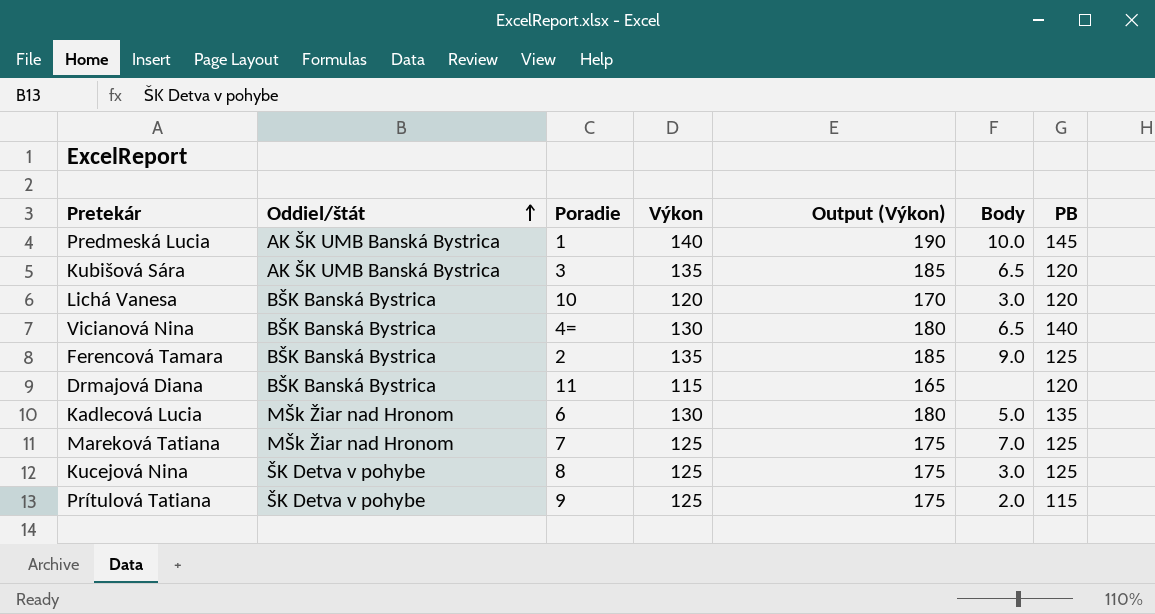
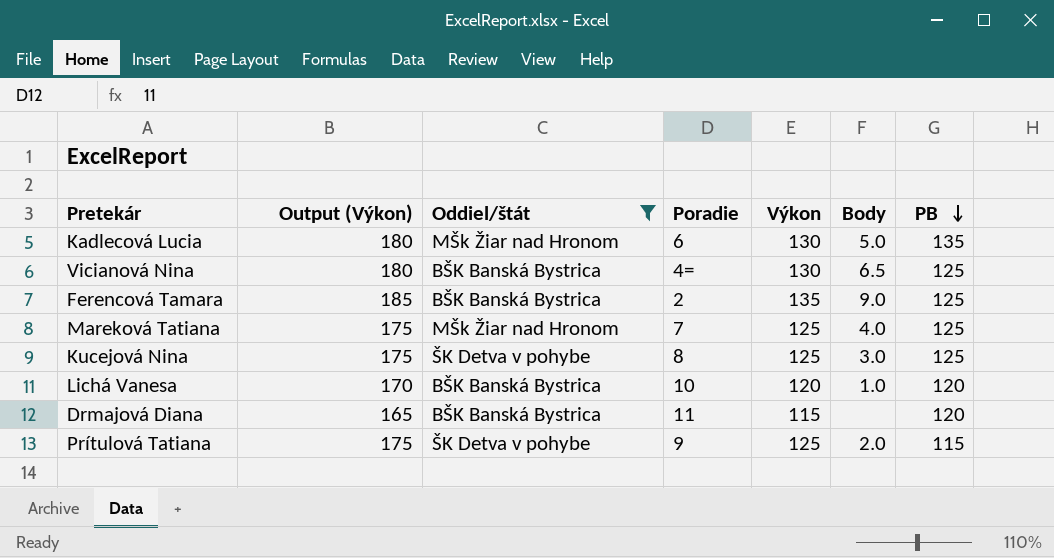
filter: none -> Oddiel/štát != AK ŠK UMB Banská Bystrica
row order: Oddiel/štát ascending -> PB descending
column Output (Výkon) | position: 5 -> 2
Vicianová Nina | PB: 140 -> 125
Mareková Tatiana | Body: 7.0 -> 4.0
Lichá Vanesa | Body: 3.0 -> 1.0

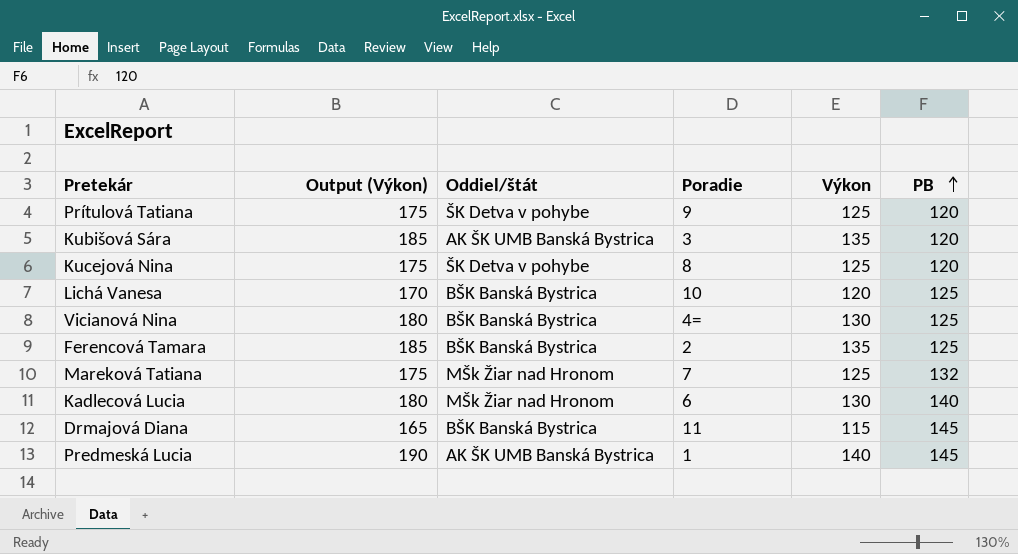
filter: Oddiel/štát != AK ŠK UMB Banská Bystrica -> none
row order: PB descending -> PB ascending
column Body | position: 6 -> none
Prítulová Tatiana | PB: 115 -> 120
Kucejová Nina | PB: 125 -> 120
Lichá Vanesa | PB: 120 -> 125
Mareková Tatiana | PB: 125 -> 132
Kadlecová Lucia | PB: 135 -> 140
Drmajová Diana | PB: 120 -> 145

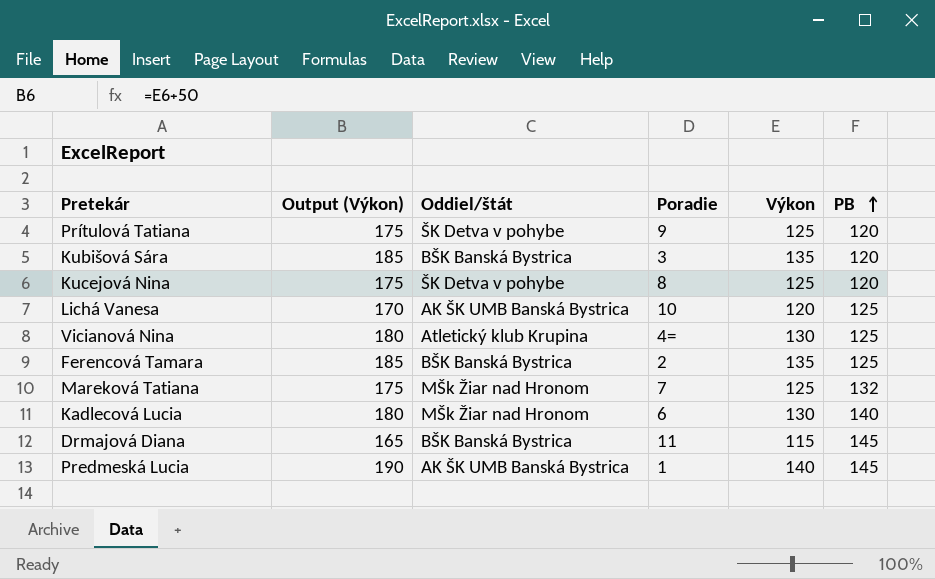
Kubišová Sára | Oddiel/štát: AK ŠK UMB Banská Bystrica -> BŠK Banská Bystrica
Lichá Vanesa | Oddiel/štát: BŠK Banská Bystrica -> AK ŠK UMB Banská Bystrica
Vicianová Nina | Oddiel/štát: BŠK Banská Bystrica -> Atletický klub Krupina

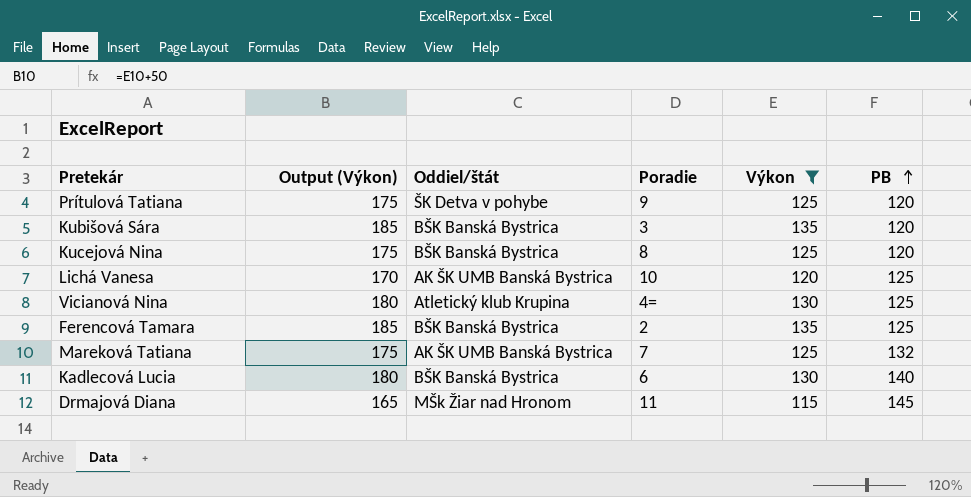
filter: none -> Výkon != 140
Kucejová Nina | Oddiel/štát: ŠK Detva v pohybe -> BŠK Banská Bystrica
Mareková Tatiana | Oddiel/štát: MŠk Žiar nad Hronom -> AK ŠK UMB Banská Bystrica
Kadlecová Lucia | Oddiel/štát: MŠk Žiar nad Hronom -> BŠK Banská Bystrica
Drmajová Diana | Oddiel/štát: BŠK Banská Bystrica -> MŠk Žiar nad Hronom

